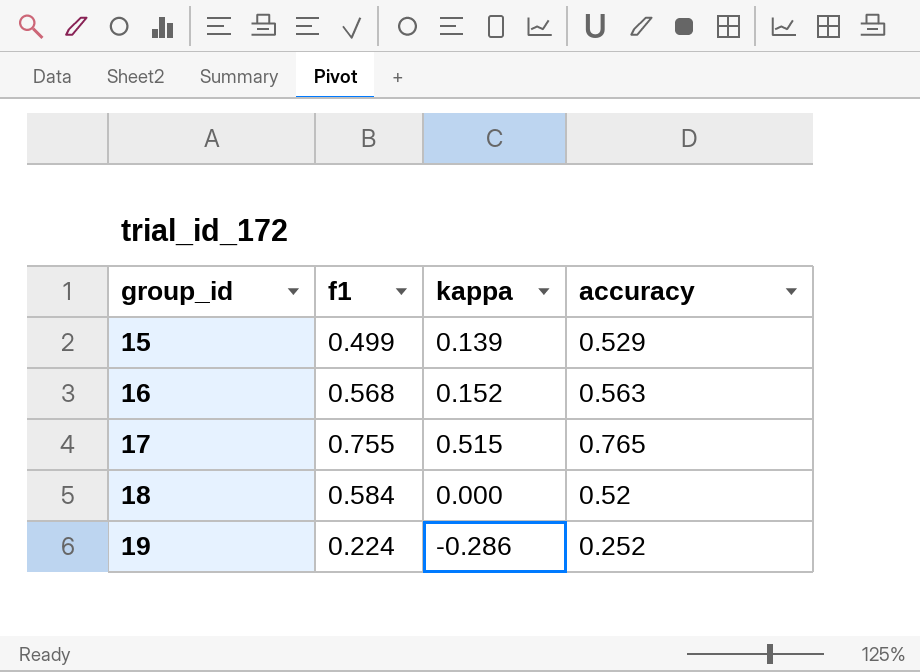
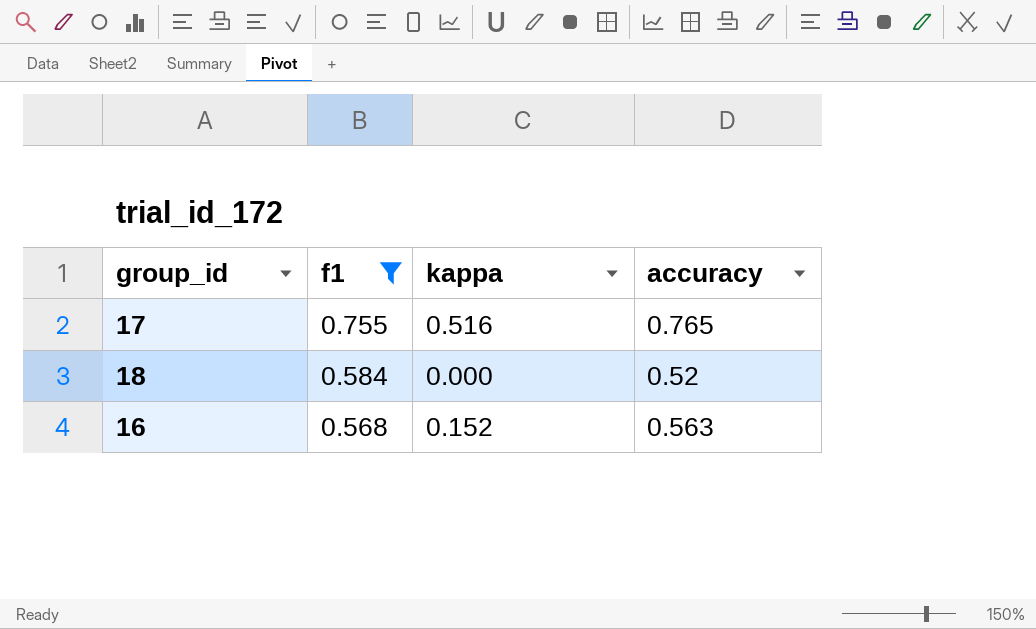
filter: none -> f1 >= 0.568
row order: group_id ascending -> f1 descending
17 | kappa: 0.515 -> 0.516

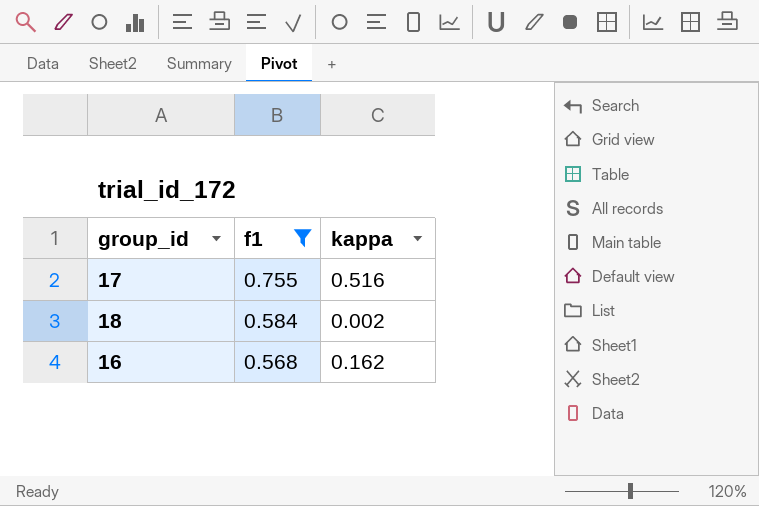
column accuracy | position: 4 -> none
18 | kappa: 0.000 -> 0.002
16 | kappa: 0.152 -> 0.162

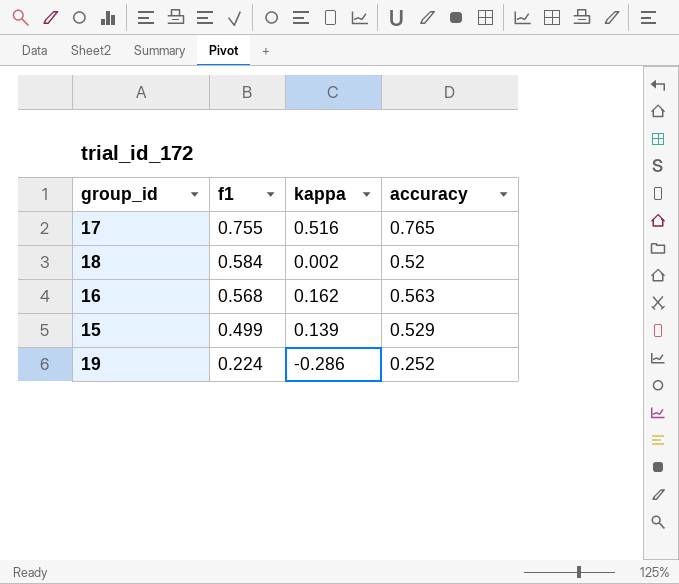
filter: f1 >= 0.568 -> none
column accuracy | position: none -> 4

